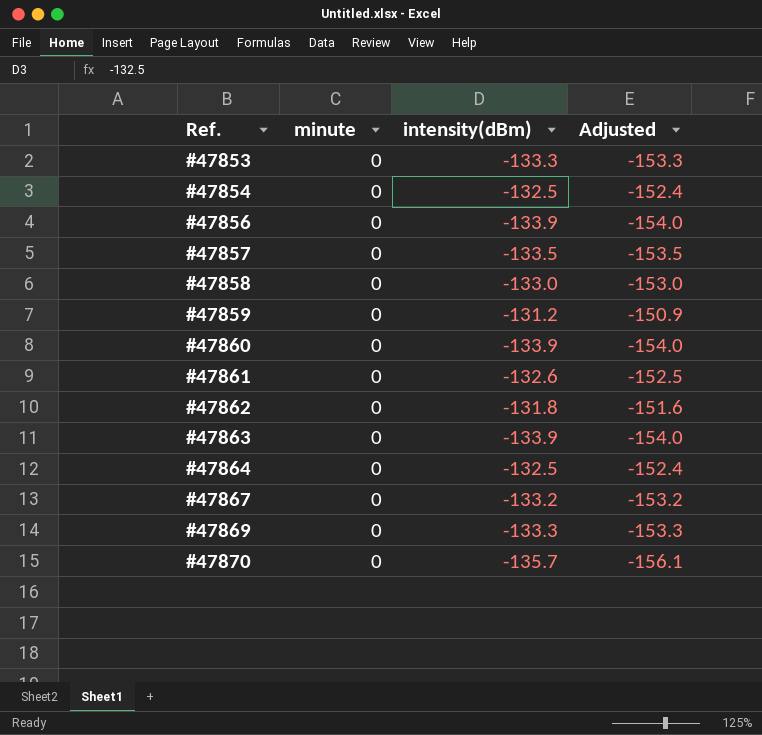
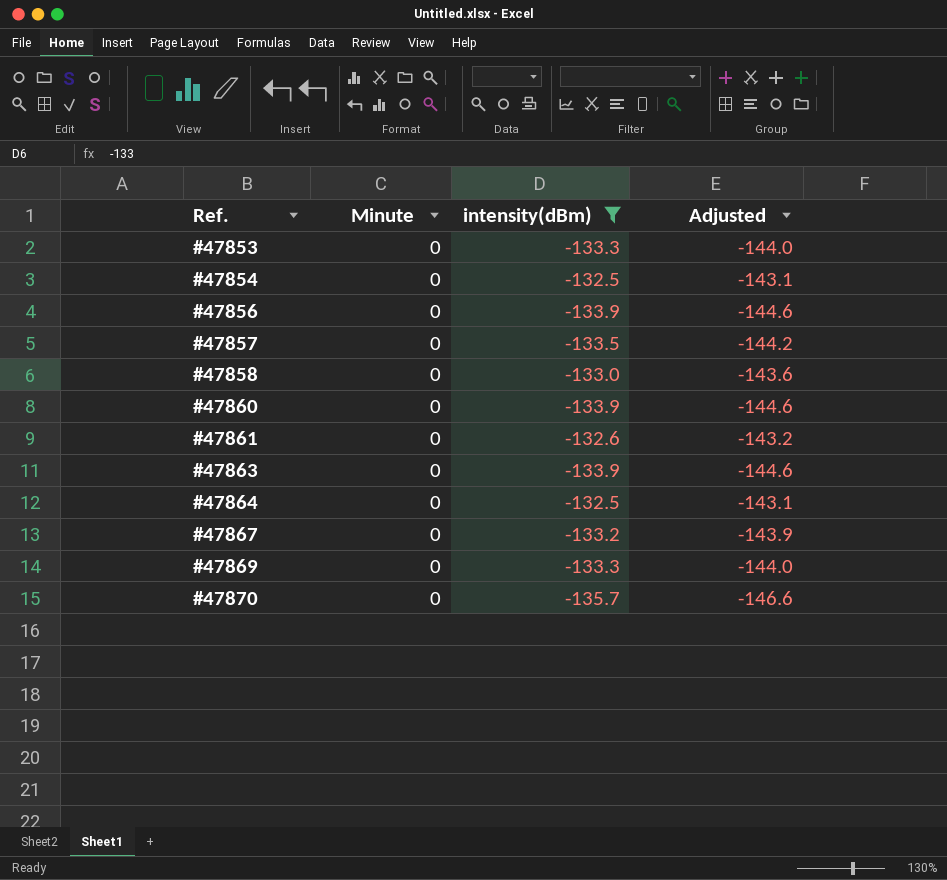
filter: none -> intensity(dBm) <= -132.5
column name: minute -> Minute
column Adjusted | formula: [intensity(dBm)] * 1.15 -> [intensity(dBm)] * 1.08

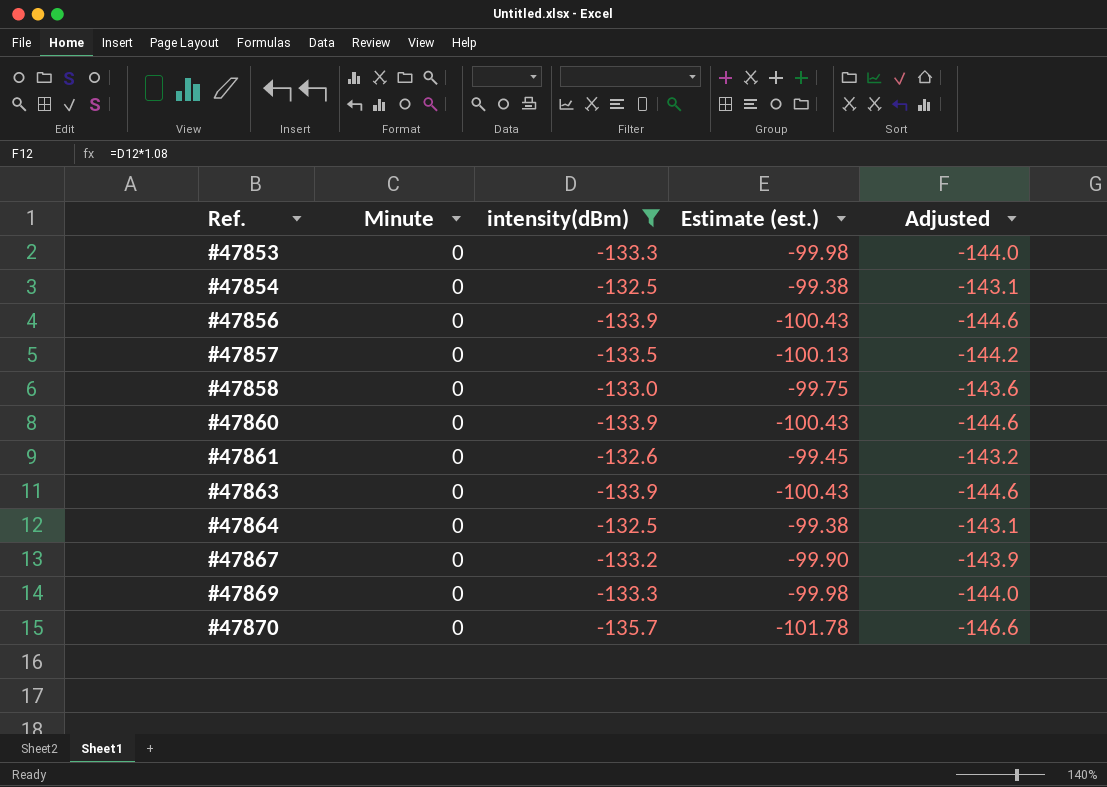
column Estimate (est.) | formula: none -> [intensity(dBm)] * 0.75

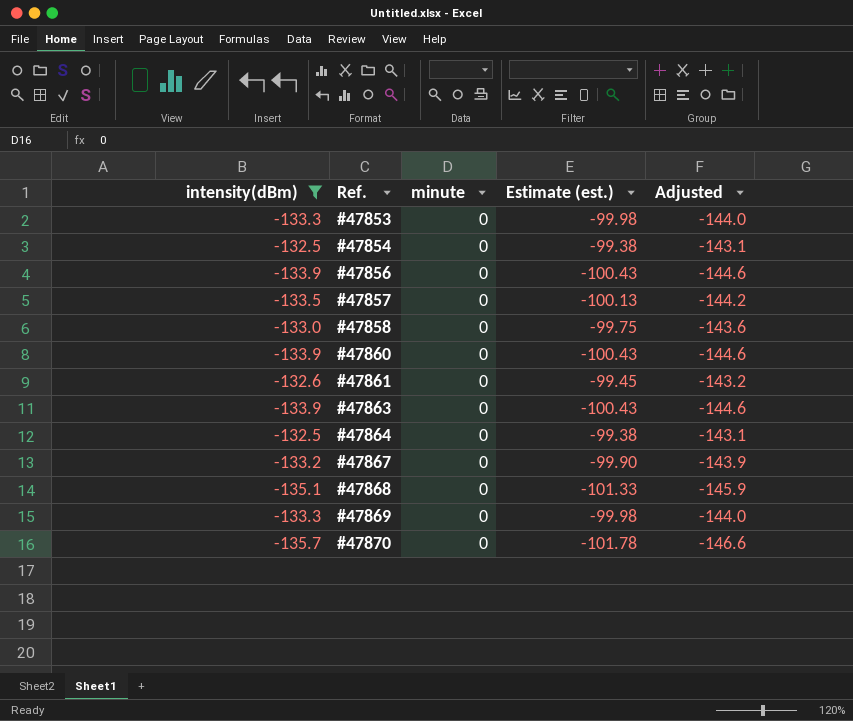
column intensity(dBm) | position: 3 -> 1
column name: Minute -> minute
row #47868: none -> -135.1 | 0 | -101.33 | -145.9

